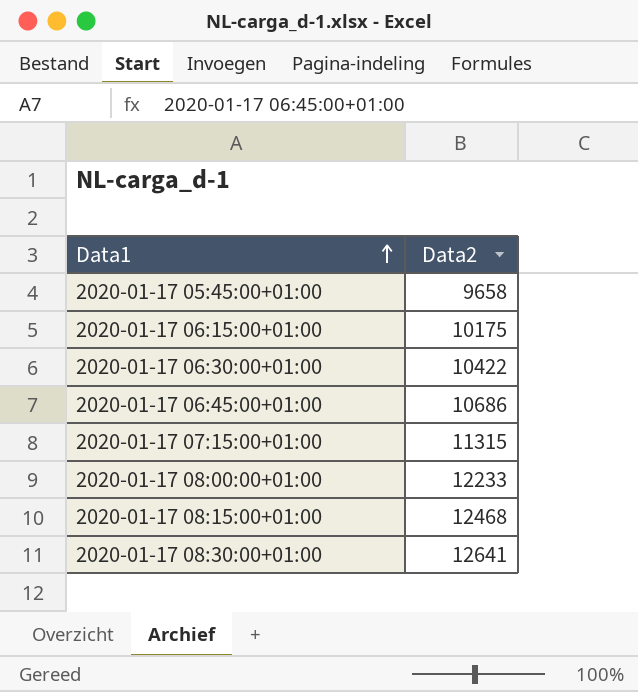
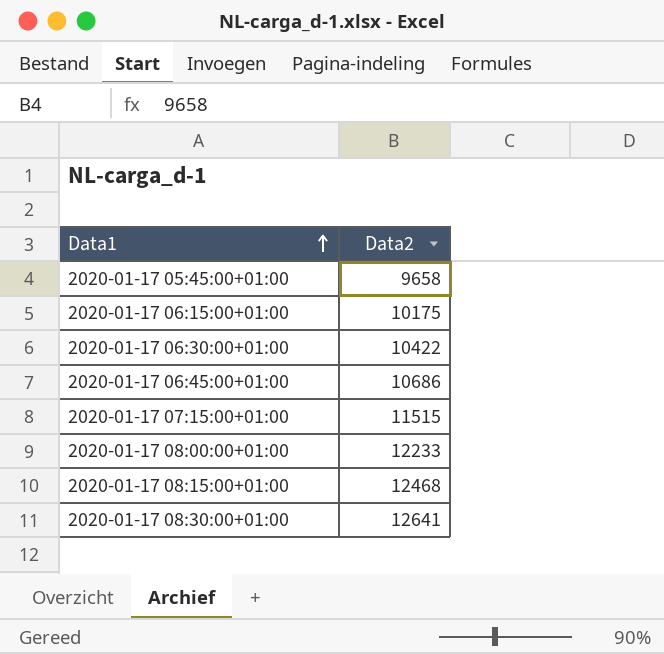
2020-01-17 07:15:00+01:00 | Data2: 11315 -> 11515

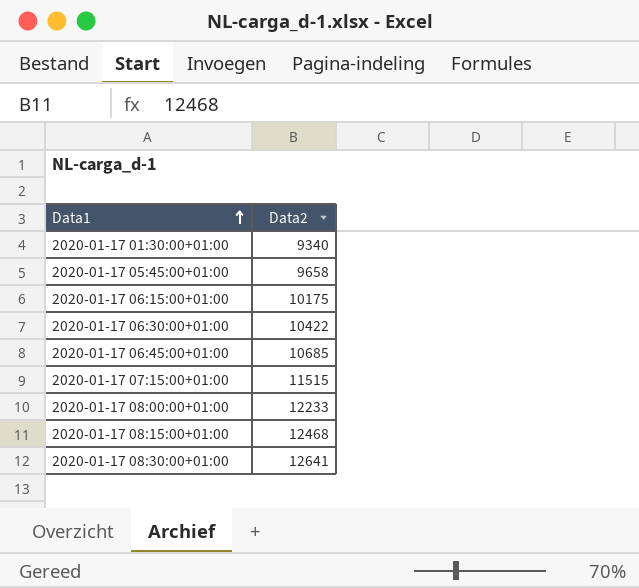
row 2020-01-17 01:30:00+01:00: none -> 9340
2020-01-17 06:45:00+01:00 | Data2: 10686 -> 10685

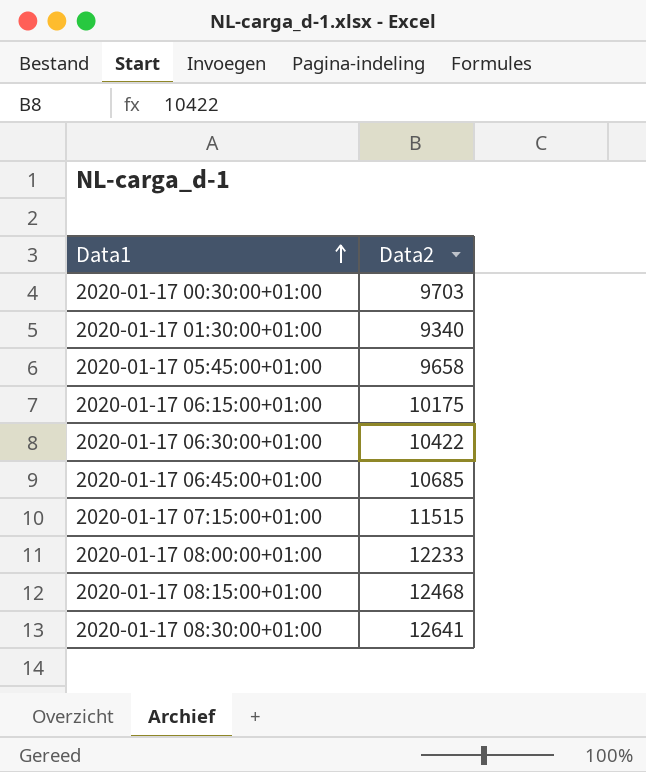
row 2020-01-17 00:30:00+01:00: none -> 9703

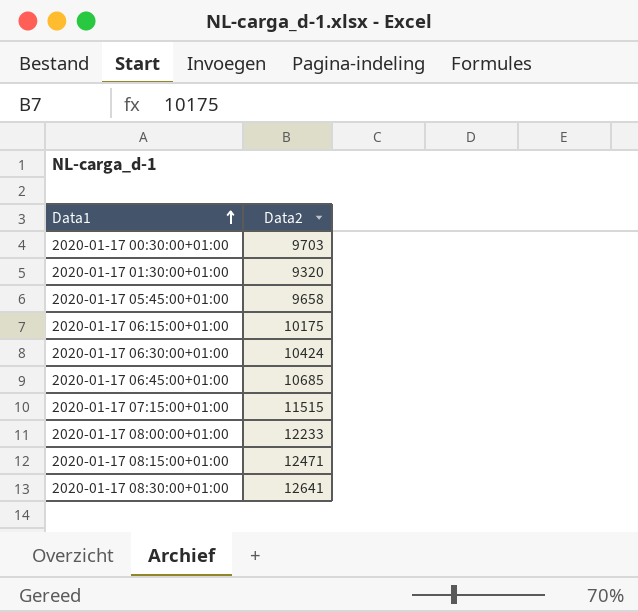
2020-01-17 01:30:00+01:00 | Data2: 9340 -> 9320
2020-01-17 06:30:00+01:00 | Data2: 10422 -> 10424
2020-01-17 08:15:00+01:00 | Data2: 12468 -> 12471

